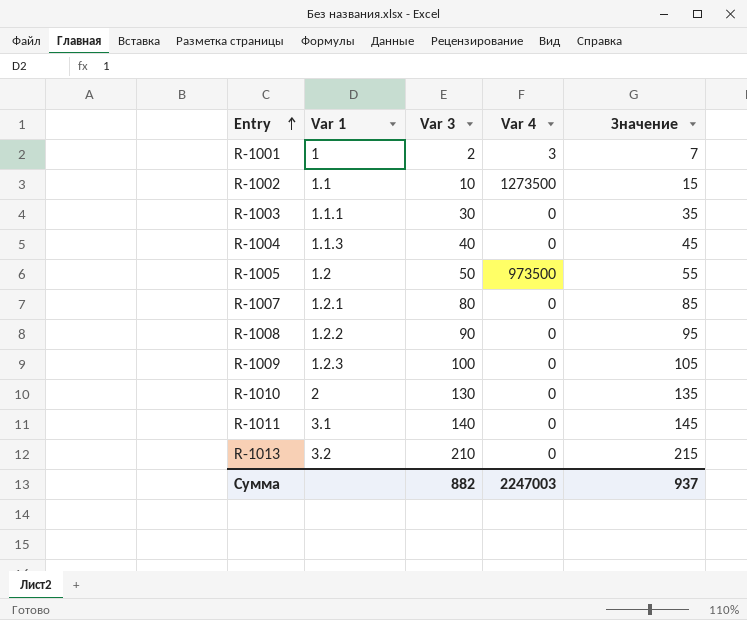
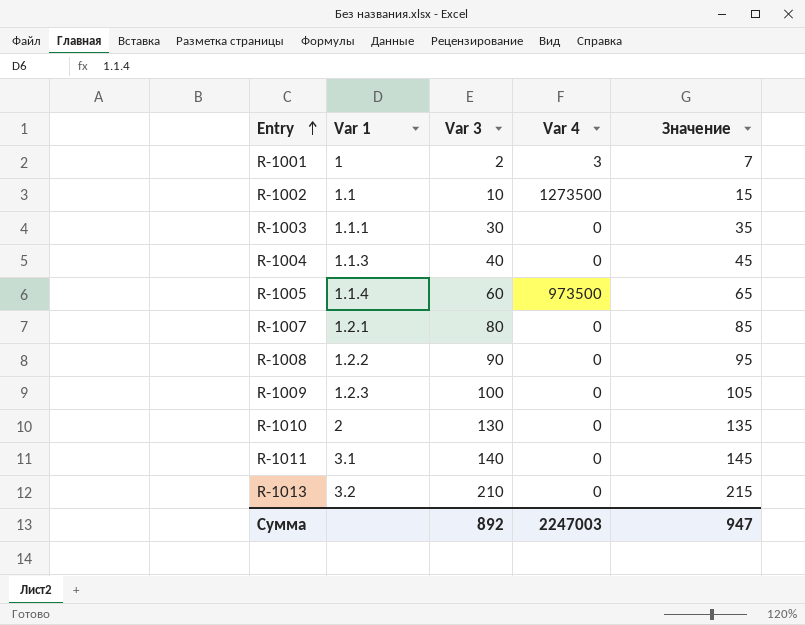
R-1005 | Var 1: 1.2 -> 1.1.4
R-1005 | Var 3: 50 -> 60
R-1005 | Значение: 55 -> 65
Сумма | Var 3: 882 -> 892
Сумма | Значение: 937 -> 947

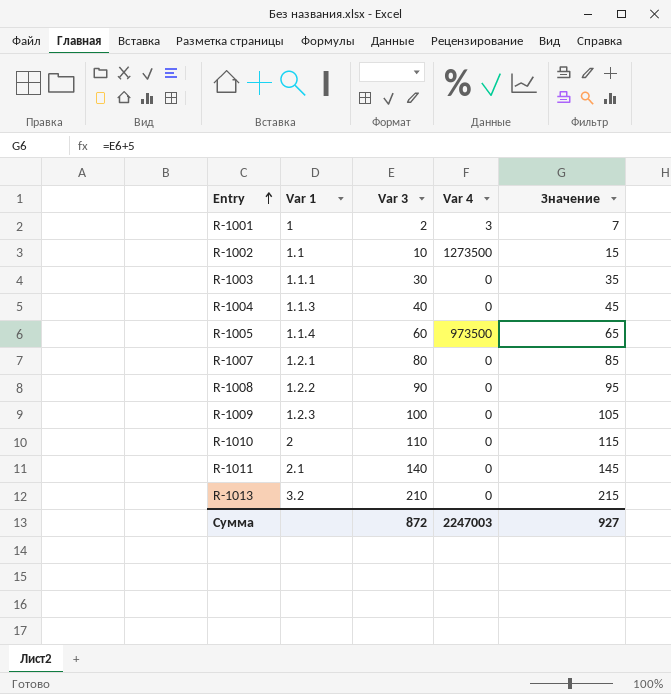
R-1010 | Var 3: 130 -> 110
R-1010 | Значение: 135 -> 115
R-1011 | Var 1: 3.1 -> 2.1
Сумма | Var 3: 892 -> 872
Сумма | Значение: 947 -> 927

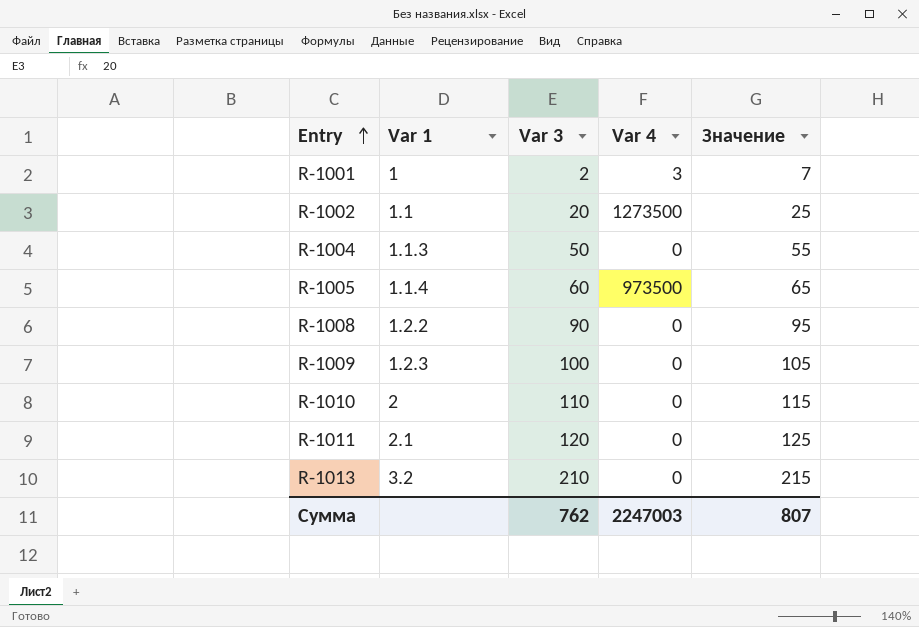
row R-1003: 1.1.1 | 30 | 0 | 35 -> none
row R-1007: 1.2.1 | 80 | 0 | 85 -> none
R-1002 | Var 3: 10 -> 20
R-1002 | Значение: 15 -> 25
R-1004 | Var 3: 40 -> 50
R-1004 | Значение: 45 -> 55
R-1011 | Var 3: 140 -> 120
R-1011 | Значение: 145 -> 125
Сумма | Var 3: 872 -> 762
Сумма | Значение: 927 -> 807

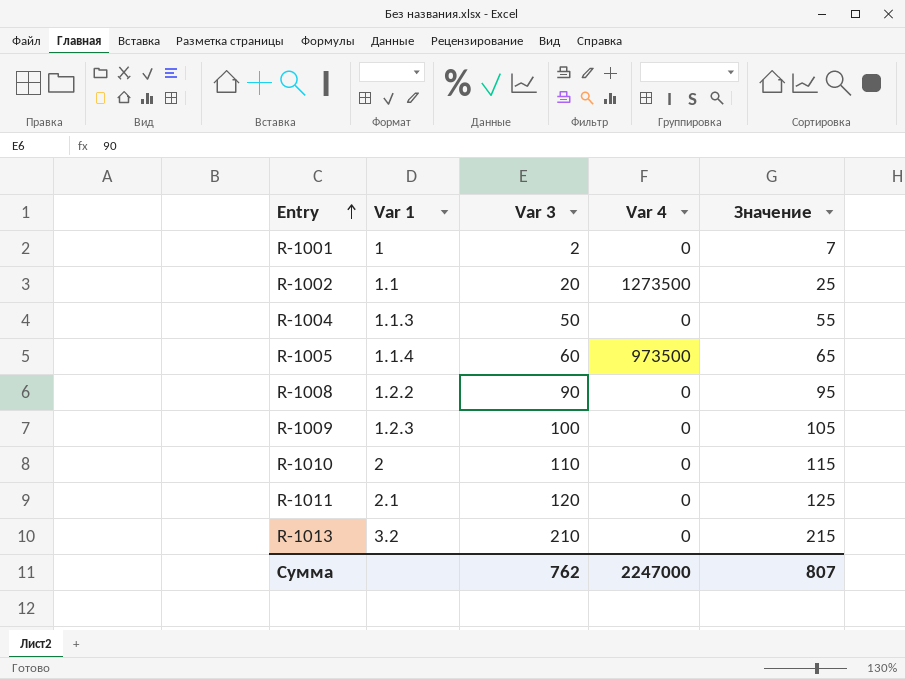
R-1001 | Var 4: 3 -> 0
Сумма | Var 4: 2247003 -> 2247000

